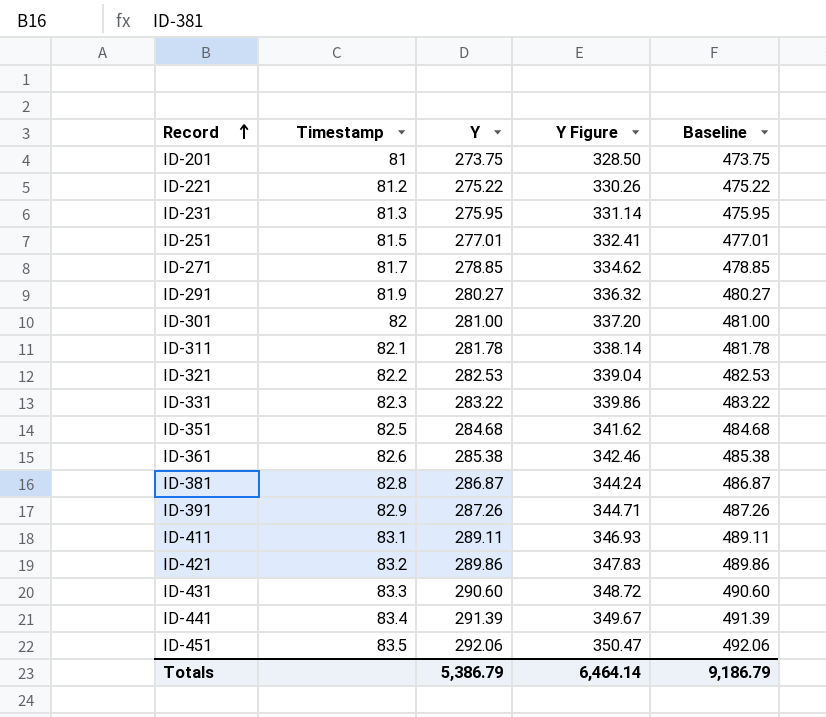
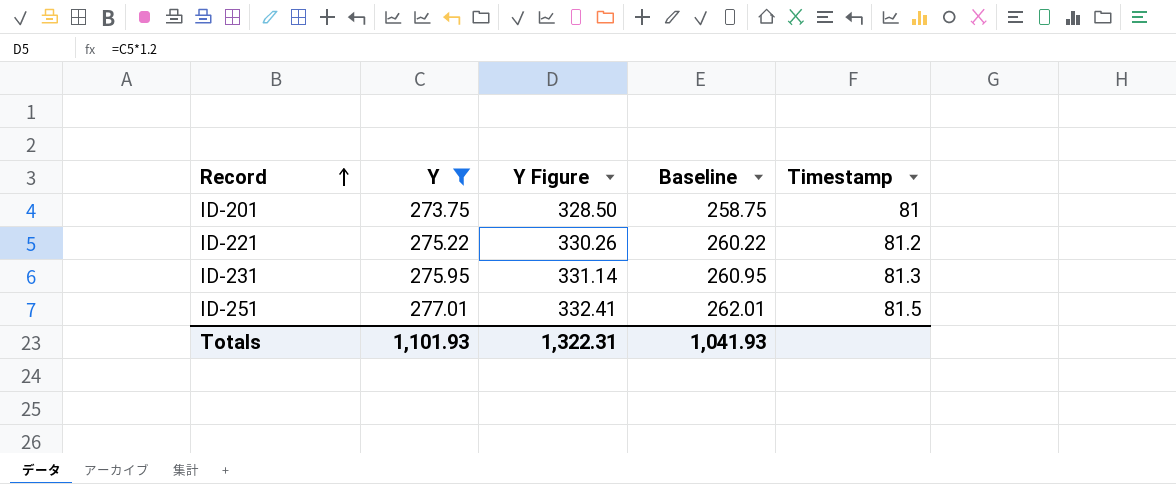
filter: none -> Y <= 277.01
column Baseline | formula: [Y] + 200 -> [Y] - 15
column Timestamp | position: 2 -> 5
Totals | Y: 5,386.79 -> 1,101.93
Totals | Y Figure: 6,464.14 -> 1,322.31
Totals | Baseline: 9,186.79 -> 1,041.93

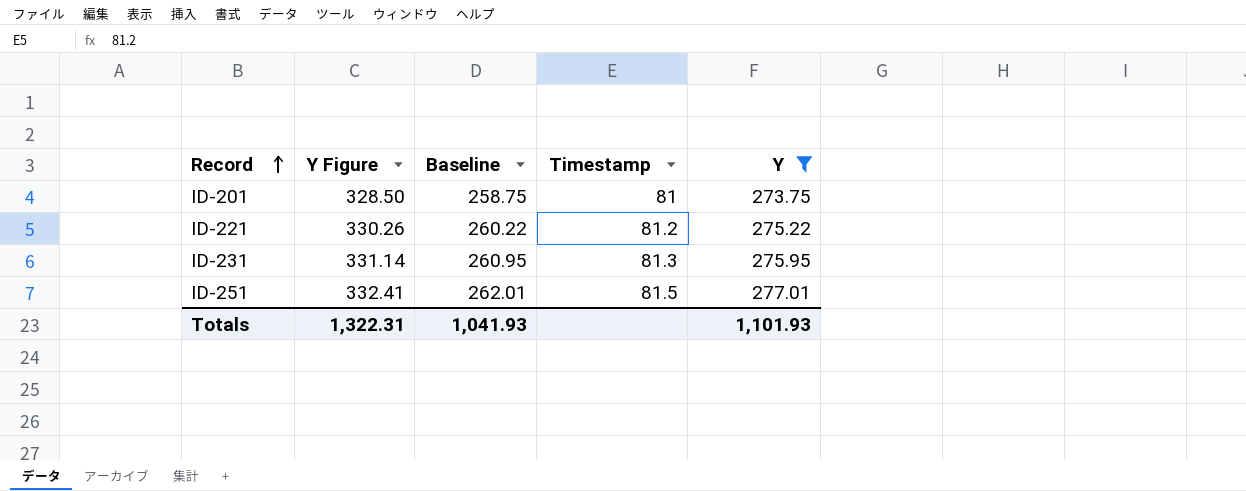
column Y | position: 2 -> 5

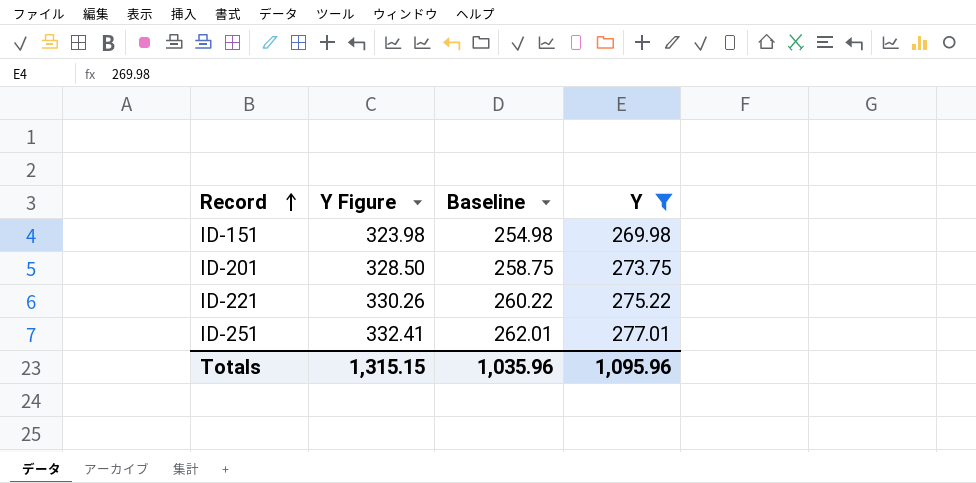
column Timestamp | position: 4 -> none
row ID-231: 331.14 | 260.95 | 81.3 | 275.95 -> none
row ID-151: none -> 323.98 | 254.98 | 269.98
Totals | Y Figure: 1,322.31 -> 1,315.15
Totals | Baseline: 1,041.93 -> 1,035.96
Totals | Y: 1,101.93 -> 1,095.96

